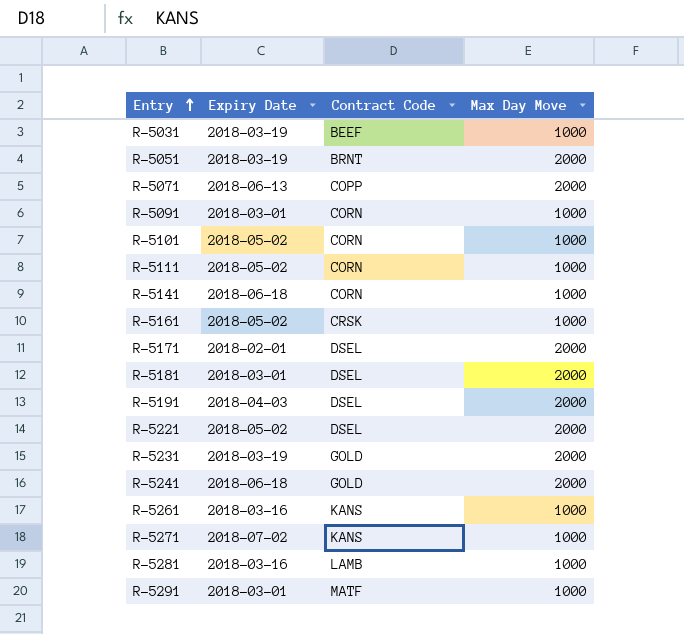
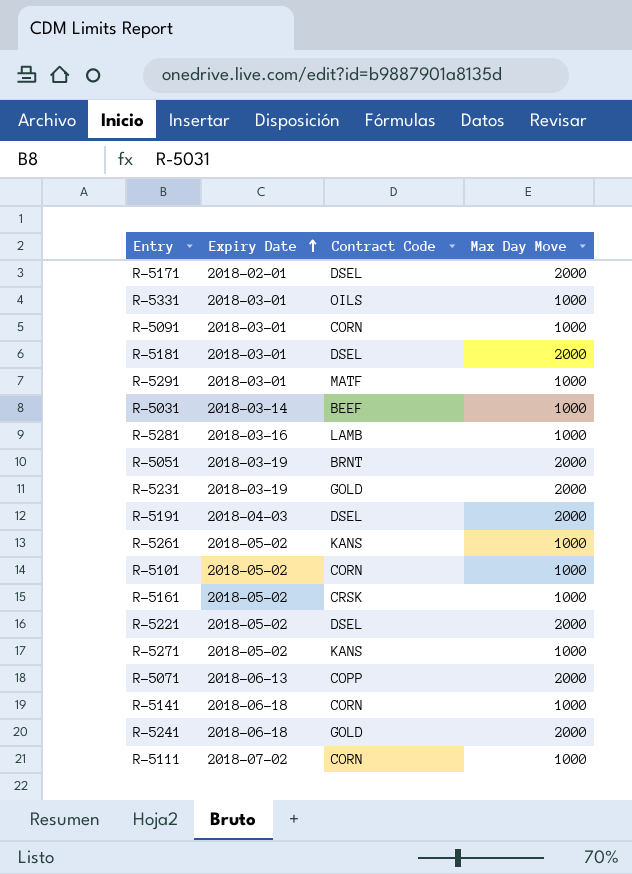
row order: Entry ascending -> Expiry Date ascending
row R-5331: none -> 2018-03-01 | OILS | 1000
R-5031 | Expiry Date: 2018-03-19 -> 2018-03-14
R-5261 | Expiry Date: 2018-03-16 -> 2018-05-02
R-5271 | Expiry Date: 2018-07-02 -> 2018-05-02
R-5111 | Expiry Date: 2018-05-02 -> 2018-07-02

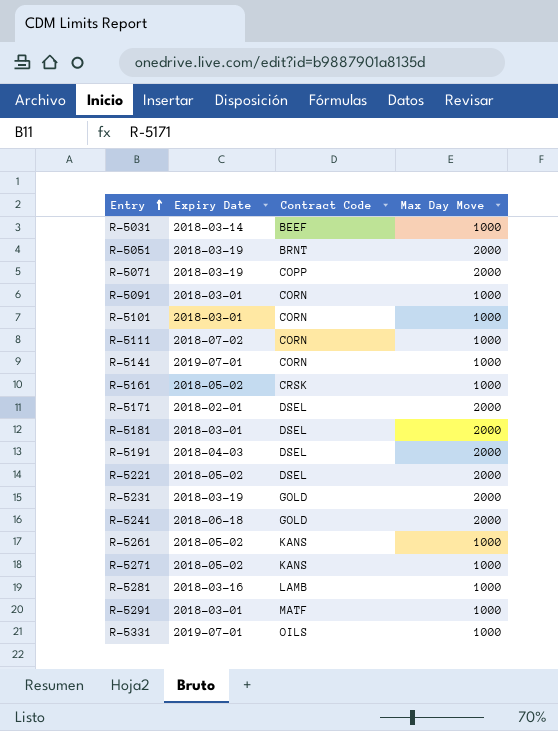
row order: Expiry Date ascending -> Entry ascending
R-5071 | Expiry Date: 2018-06-13 -> 2018-03-19
R-5101 | Expiry Date: 2018-05-02 -> 2018-03-01
R-5141 | Expiry Date: 2018-06-18 -> 2019-07-01
R-5331 | Expiry Date: 2018-03-01 -> 2019-07-01

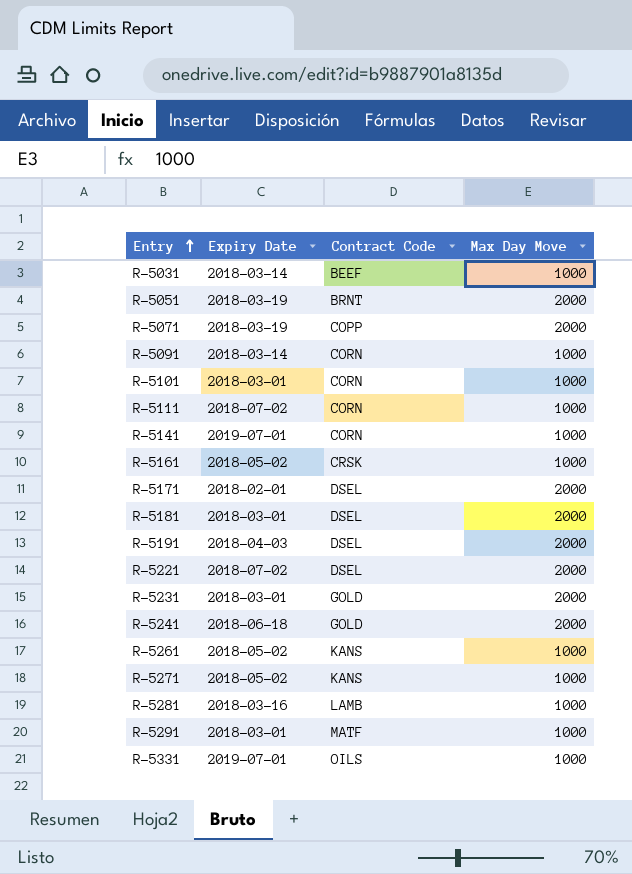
R-5091 | Expiry Date: 2018-03-01 -> 2018-03-14
R-5221 | Expiry Date: 2018-05-02 -> 2018-07-02
R-5231 | Expiry Date: 2018-03-19 -> 2018-03-01

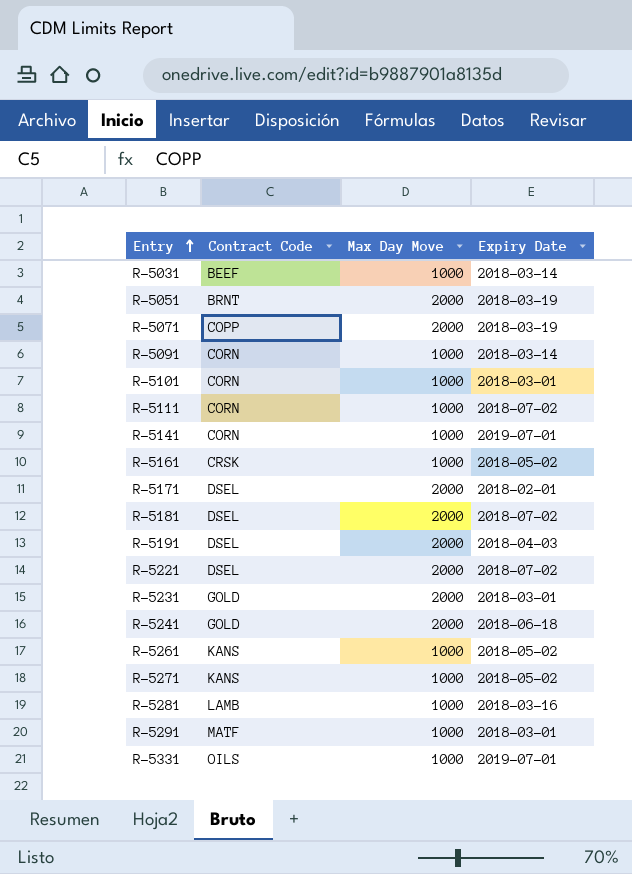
column Expiry Date | position: 2 -> 4
R-5181 | Expiry Date: 2018-03-01 -> 2018-07-02

